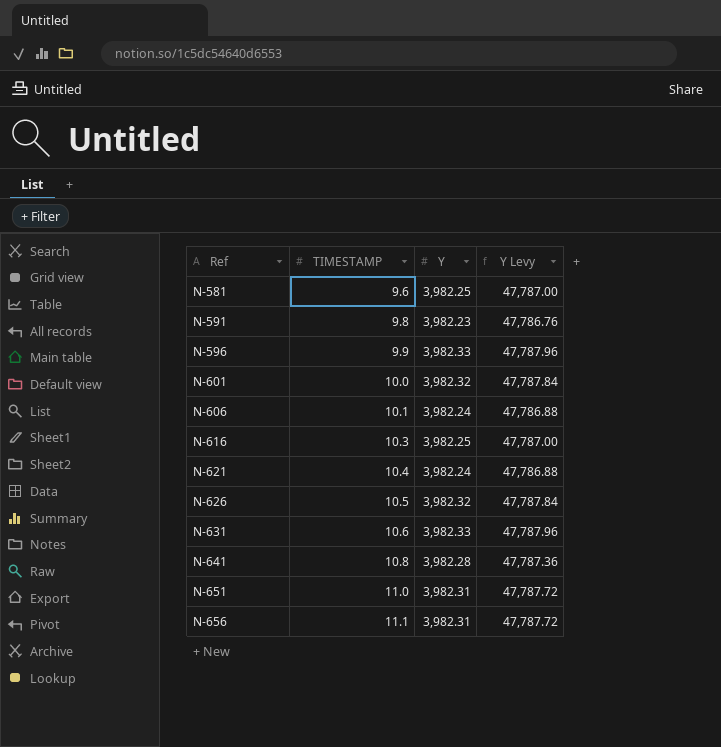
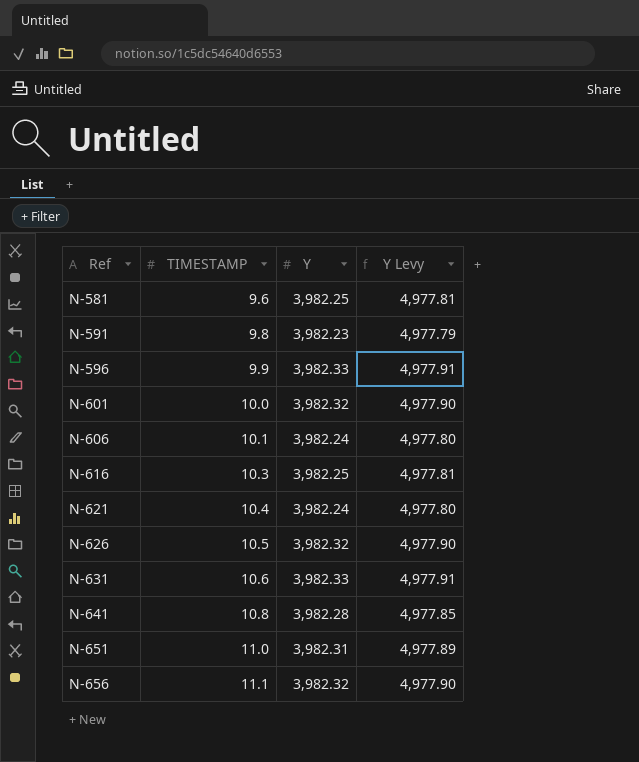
column Y Levy | formula: [Y] * 12 -> [Y] * 1.25
N-656 | Y: 3,982.31 -> 3,982.32

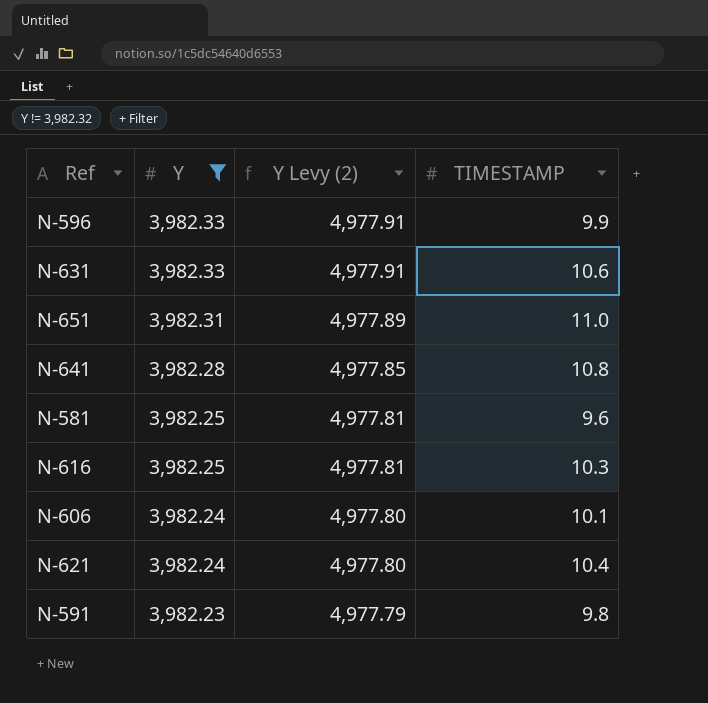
filter: none -> Y != 3,982.32
row order: Ref ascending -> Y descending
column name: Y Levy -> Y Levy (2)
column TIMESTAMP | position: 2 -> 4

